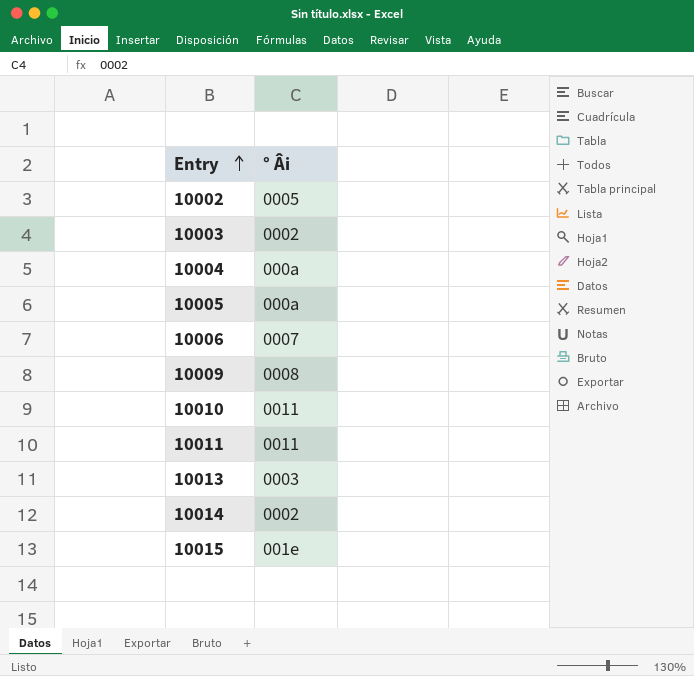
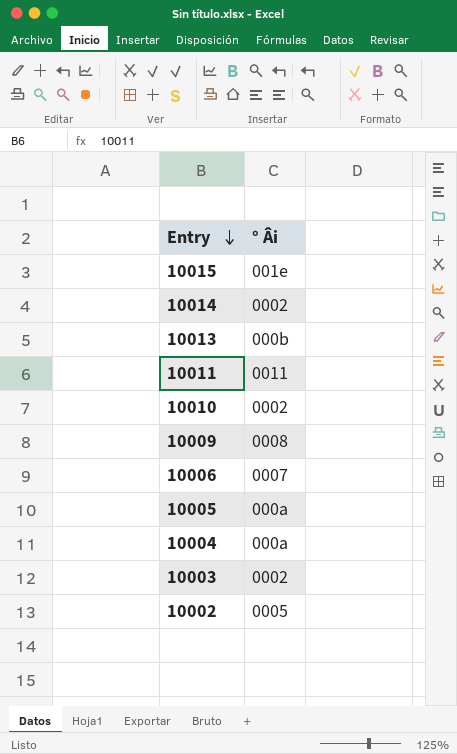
row order: Entry ascending -> Entry descending
10013 | ° Âi: 0003 -> 000b
10010 | ° Âi: 0011 -> 0002

